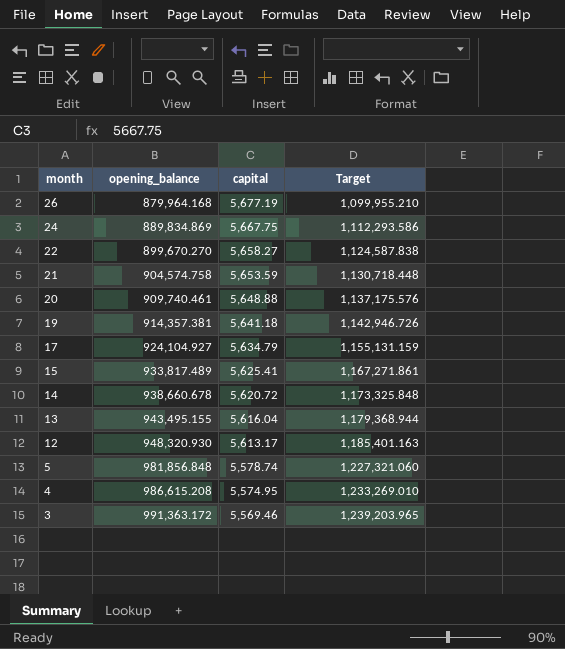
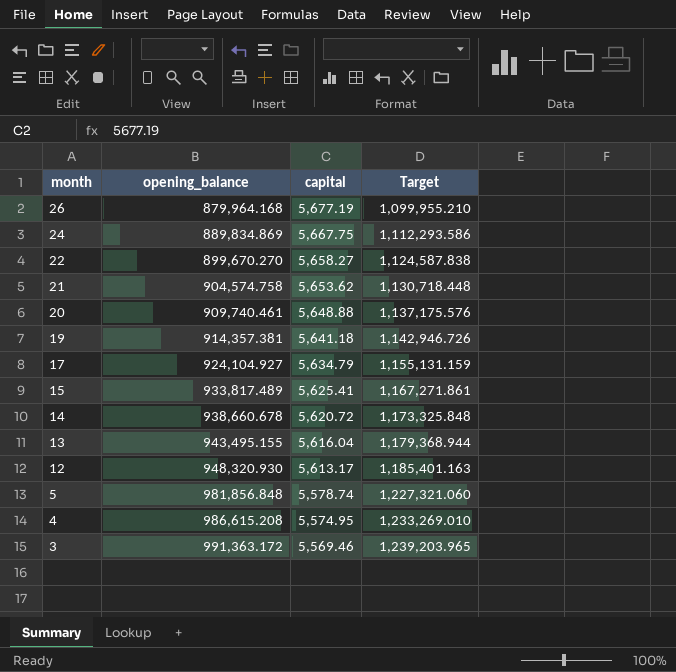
21 | capital: 5,653.59 -> 5,653.62

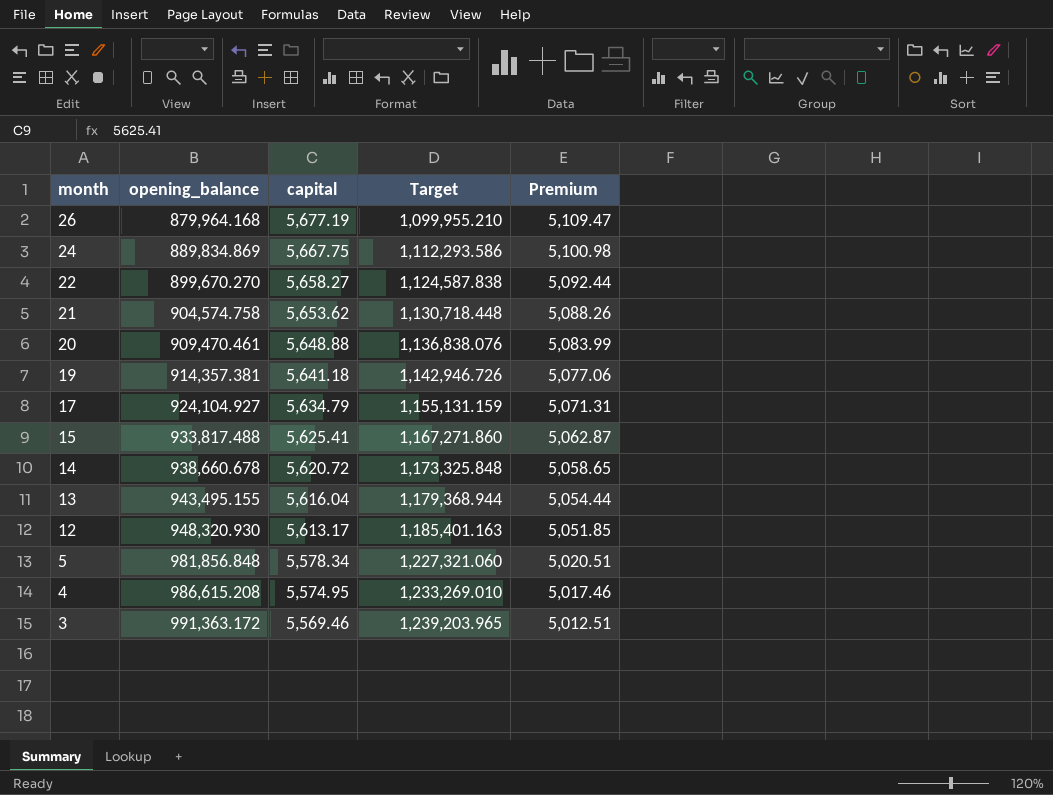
column Premium | formula: none -> [capital] * 0.9
20 | opening_balance: 909,740.461 -> 909,470.461
20 | Target: 1,137,175.576 -> 1,136,838.076
15 | opening_balance: 933,817.489 -> 933,817.488
15 | Target: 1,167,271.861 -> 1,167,271.860
5 | capital: 5,578.74 -> 5,578.34

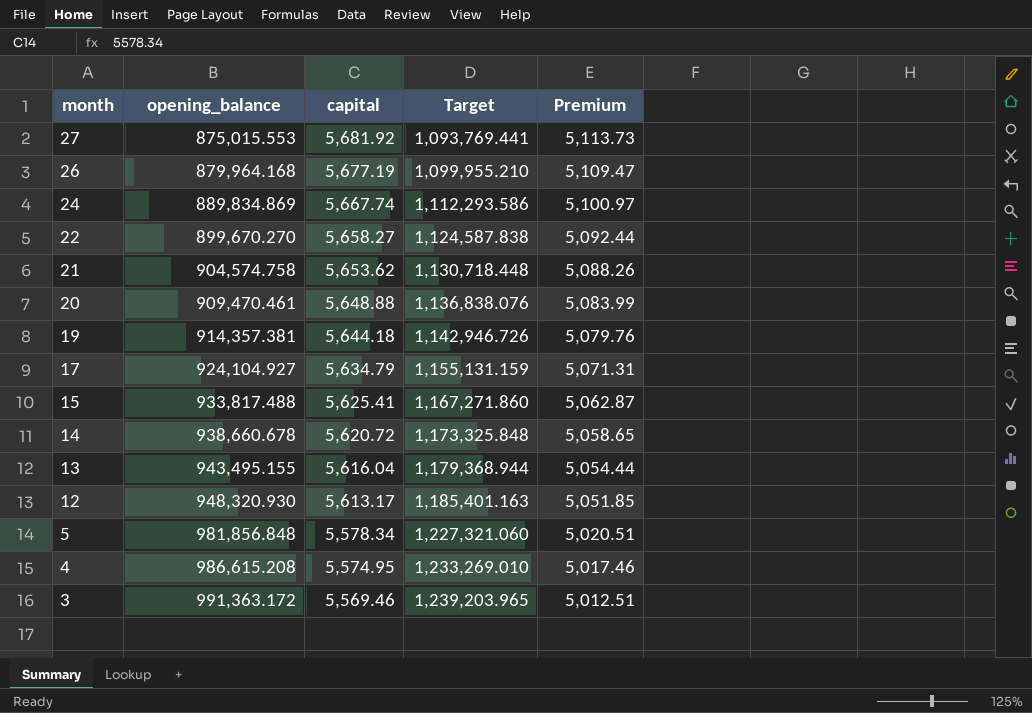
row 27: none -> 875,015.553 | 5,681.92 | 1,093,769.441 | 5,113.73
24 | capital: 5,667.75 -> 5,667.74
24 | Premium: 5,100.98 -> 5,100.97
19 | capital: 5,641.18 -> 5,644.18
19 | Premium: 5,077.06 -> 5,079.76

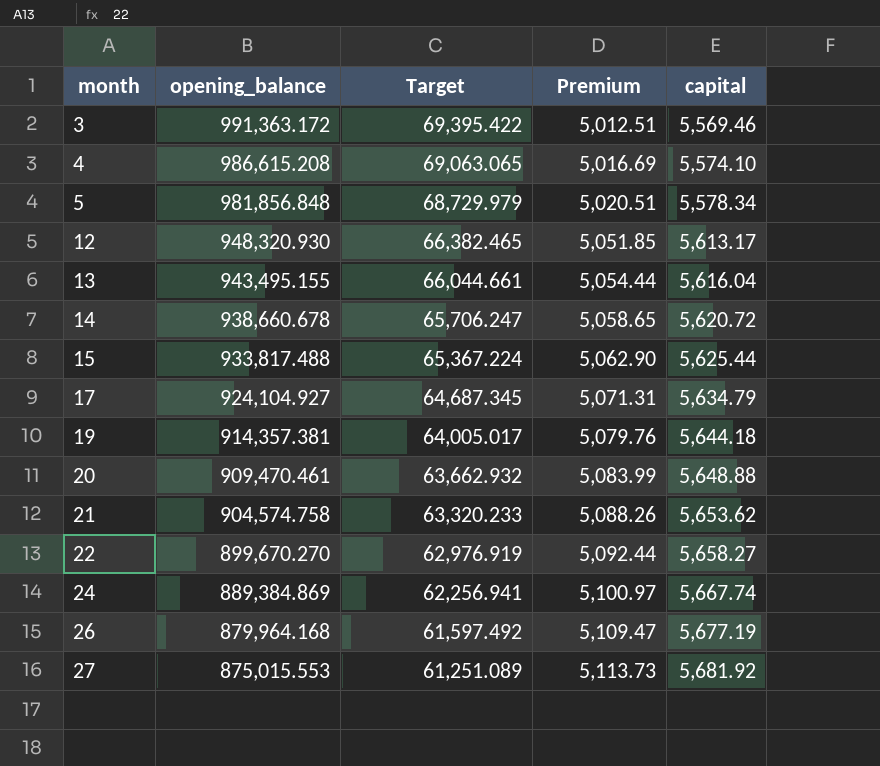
row order: month descending -> month ascending
column Target | formula: [opening_balance] * 1.25 -> [opening_balance] * 0.07
column capital | position: 3 -> 5
4 | Premium: 5,017.46 -> 5,016.69
4 | capital: 5,574.95 -> 5,574.10
15 | Premium: 5,062.87 -> 5,062.90
15 | capital: 5,625.41 -> 5,625.44
24 | opening_balance: 889,834.869 -> 889,384.869

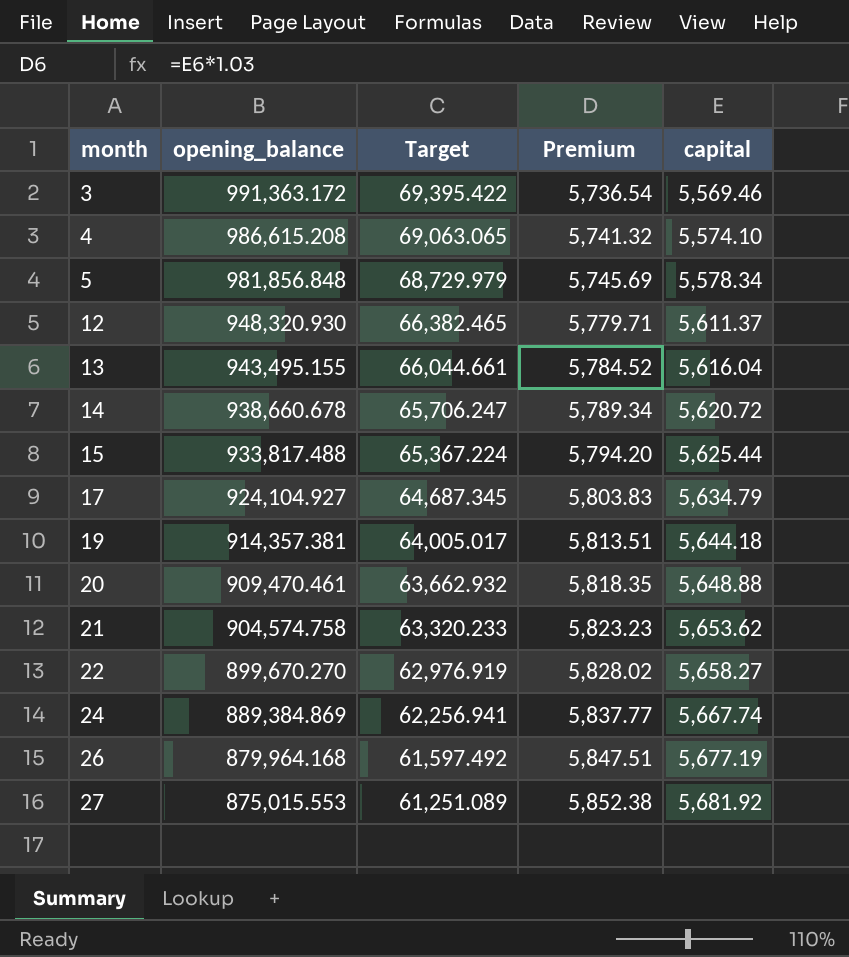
column Premium | formula: [capital] * 0.9 -> [capital] * 1.03
12 | capital: 5,613.17 -> 5,611.37

